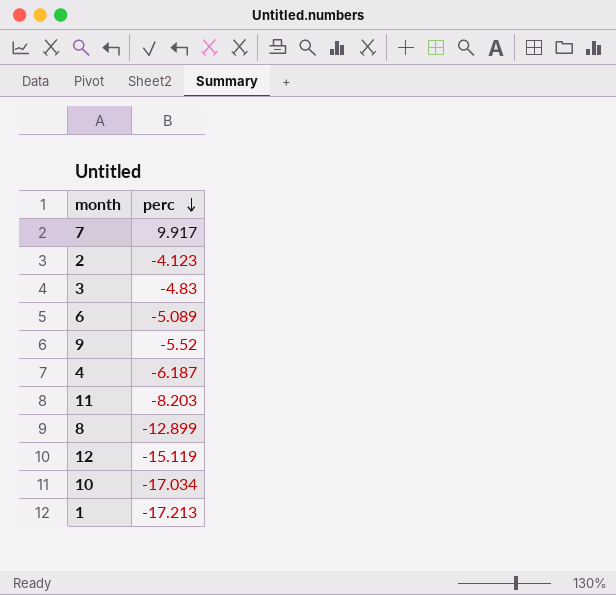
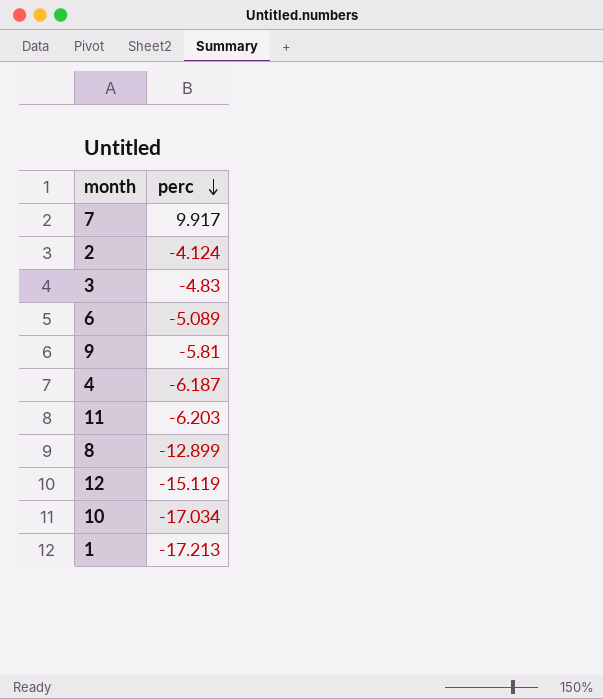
2 | perc: -4.123 -> -4.124
9 | perc: -5.52 -> -5.81
11 | perc: -8.203 -> -6.203

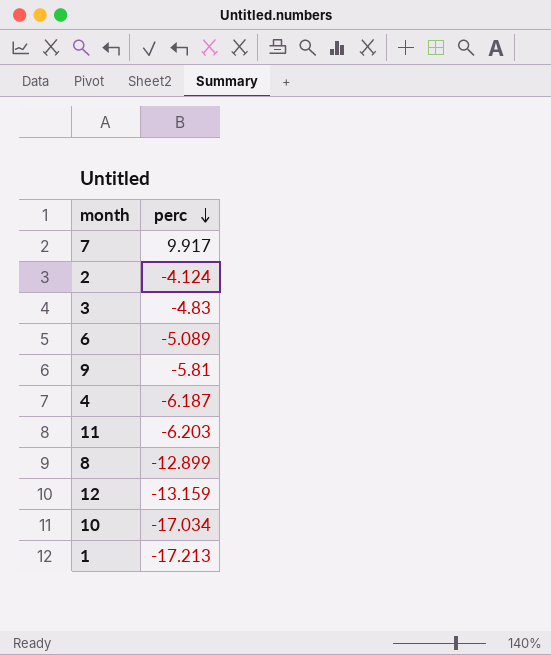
12 | perc: -15.119 -> -13.159

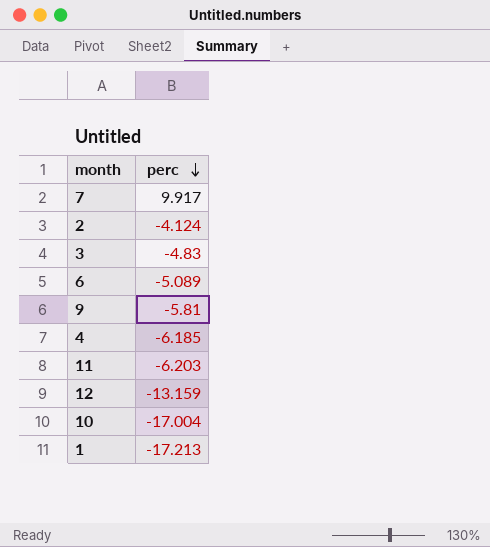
row 8: -12.899 -> none
4 | perc: -6.187 -> -6.185
10 | perc: -17.034 -> -17.004

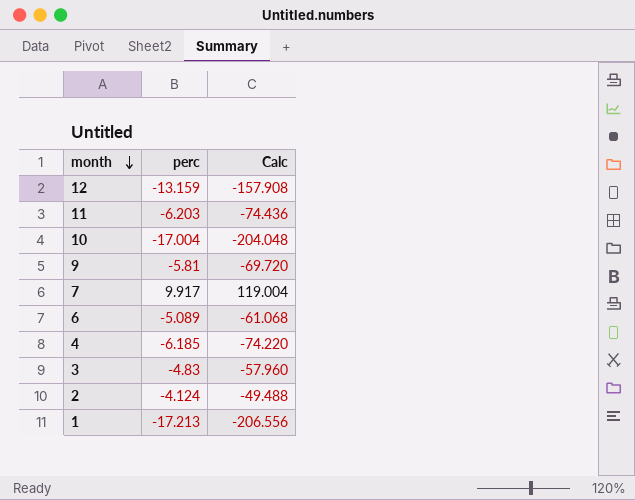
row order: perc descending -> month descending
column Calc | formula: none -> [perc] * 12

